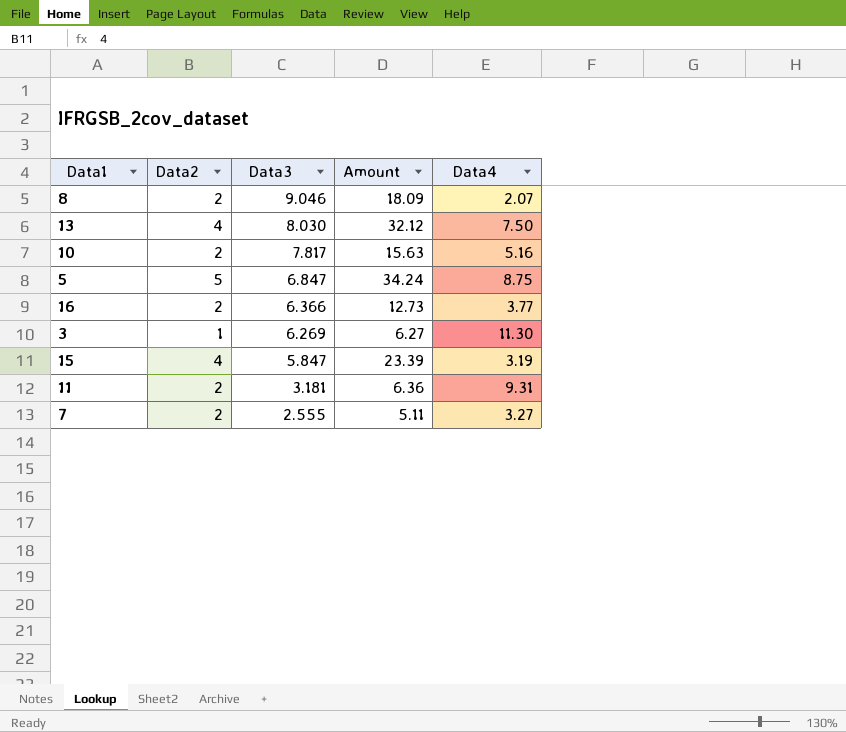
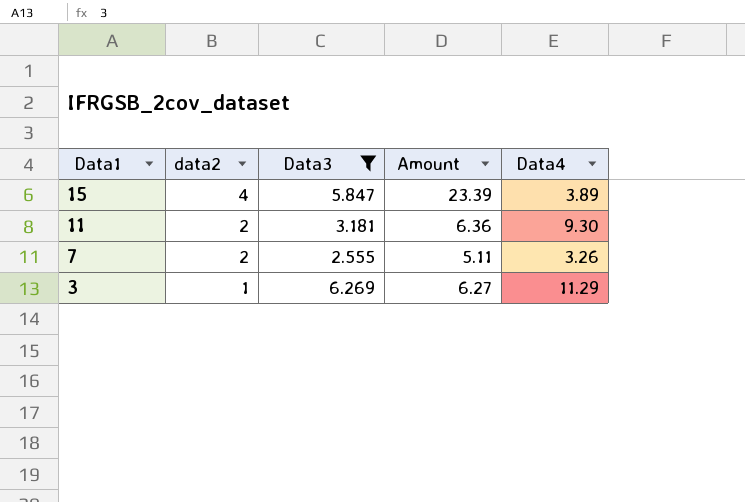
filter: none -> Data3 <= 6.269
row order: Data3 descending -> Data1 descending
column name: Data2 -> data2
15 | Data4: 3.19 -> 3.89
11 | Data4: 9.31 -> 9.30
7 | Data4: 3.27 -> 3.26
3 | Data4: 11.30 -> 11.29

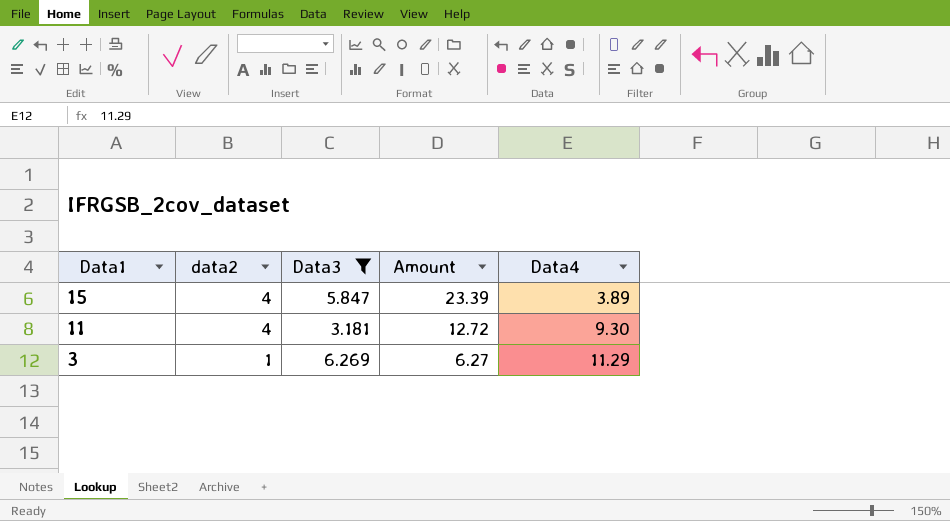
row 7: 2 | 2.555 | 5.11 | 3.26 -> none
11 | data2: 2 -> 4
11 | Amount: 6.36 -> 12.72

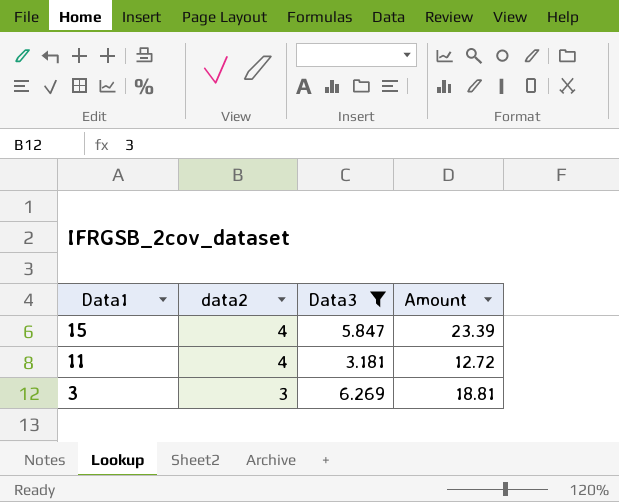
column Data4 | position: 5 -> none
3 | data2: 1 -> 3
3 | Amount: 6.27 -> 18.81

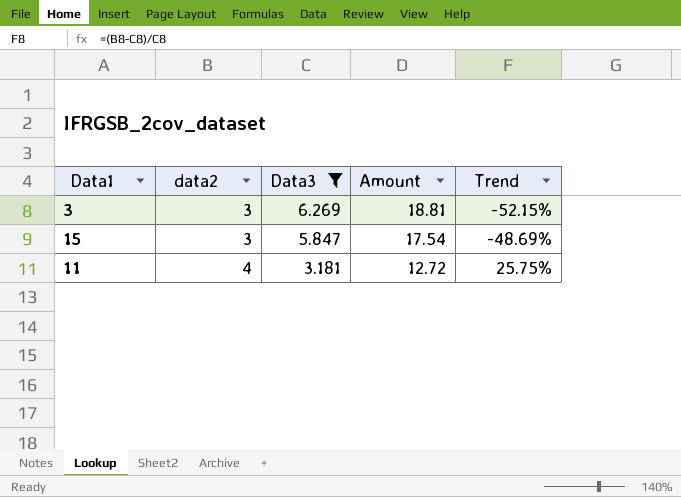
row order: Data1 descending -> data2 ascending
column Trend | formula: none -> ([data2] - [Data3]) / [Data3]
15 | data2: 4 -> 3
15 | Amount: 23.39 -> 17.54

